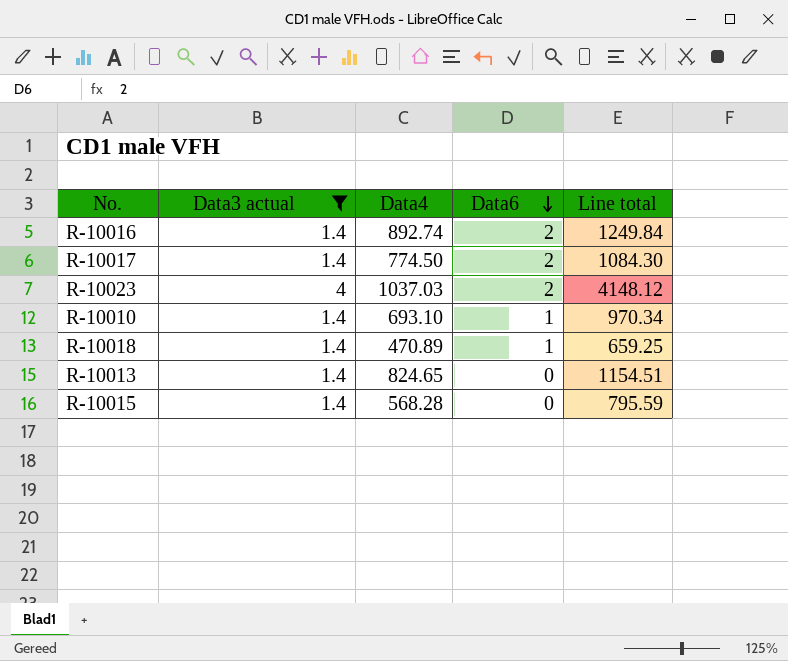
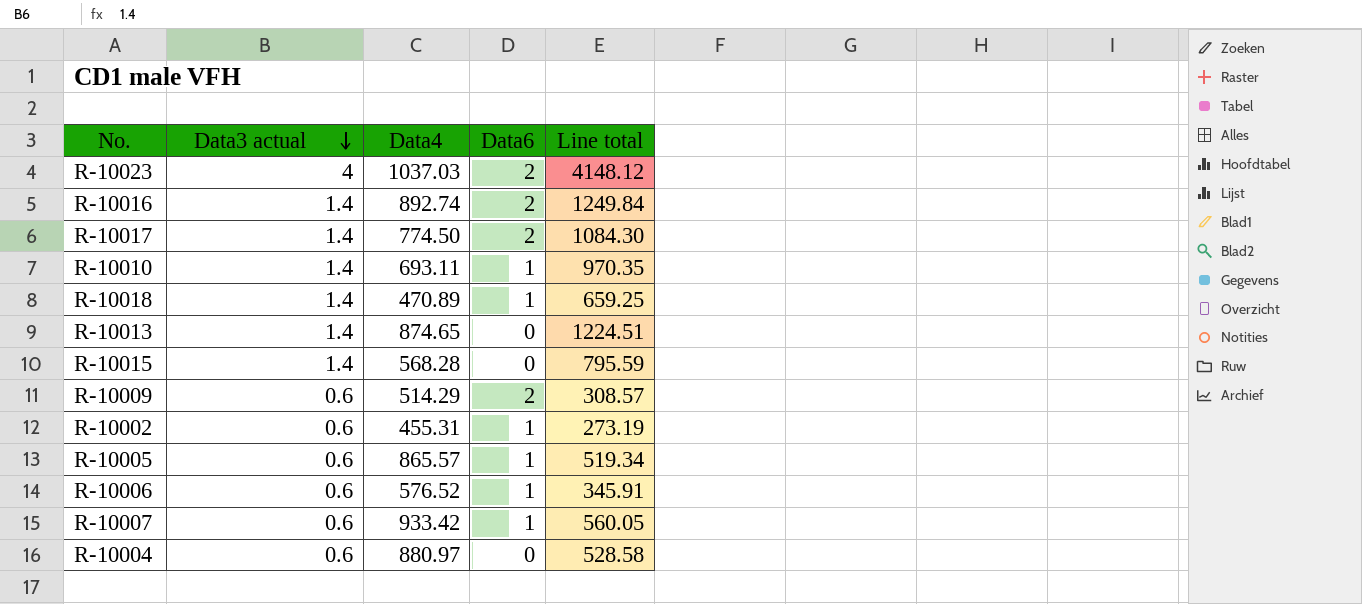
filter: Data3 actual != 0.6 -> none
row order: Data6 descending -> Data3 actual descending
R-10010 | Data4: 693.10 -> 693.11
R-10010 | Line total: 970.34 -> 970.35
R-10013 | Data4: 824.65 -> 874.65
R-10013 | Line total: 1154.51 -> 1224.51

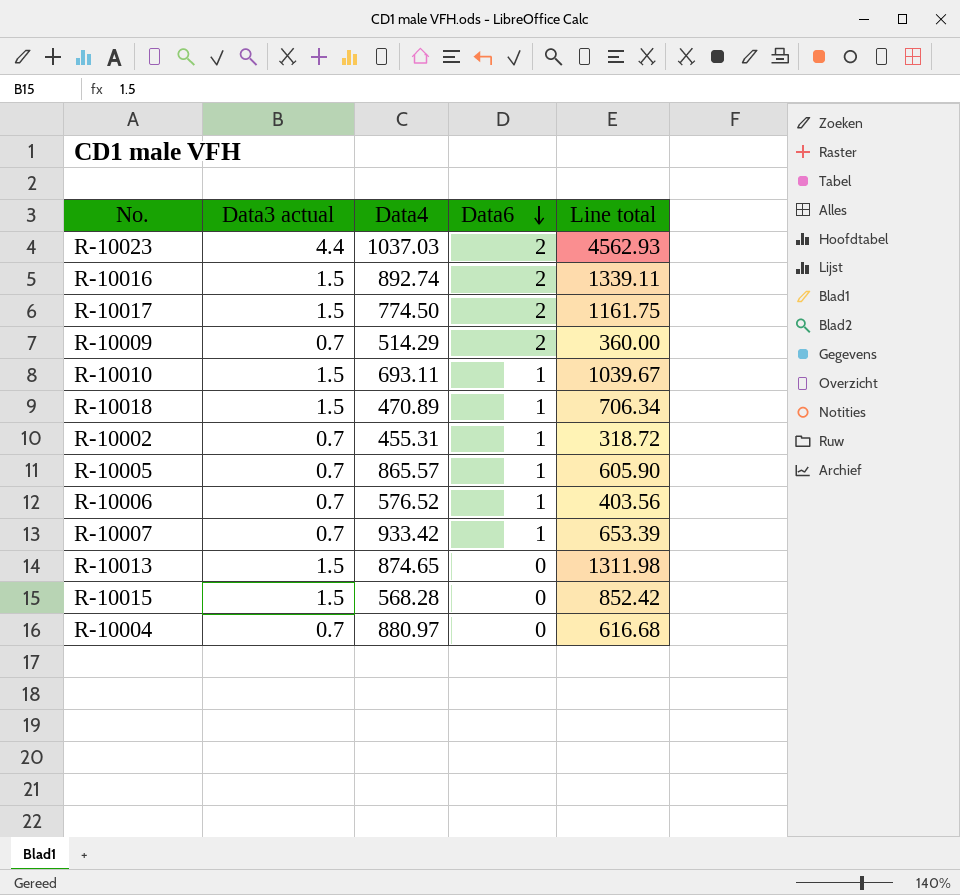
row order: Data3 actual descending -> Data6 descending
R-10023 | Data3 actual: 4 -> 4.4
R-10023 | Line total: 4148.12 -> 4562.93
R-10016 | Data3 actual: 1.4 -> 1.5
R-10016 | Line total: 1249.84 -> 1339.11
R-10017 | Data3 actual: 1.4 -> 1.5
R-10017 | Line total: 1084.30 -> 1161.75
R-10009 | Data3 actual: 0.6 -> 0.7
R-10009 | Line total: 308.57 -> 360.00
R-10010 | Data3 actual: 1.4 -> 1.5
R-10010 | Line total: 970.35 -> 1039.67
R-10018 | Data3 actual: 1.4 -> 1.5
R-10018 | Line total: 659.25 -> 706.34
R-10002 | Data3 actual: 0.6 -> 0.7
R-10002 | Line total: 273.19 -> 318.72
R-10005 | Data3 actual: 0.6 -> 0.7
R-10005 | Line total: 519.34 -> 605.90
R-10006 | Data3 actual: 0.6 -> 0.7
R-10006 | Line total: 345.91 -> 403.56
R-10007 | Data3 actual: 0.6 -> 0.7
R-10007 | Line total: 560.05 -> 653.39
R-10013 | Data3 actual: 1.4 -> 1.5
R-10013 | Line total: 1224.51 -> 1311.98
R-10015 | Data3 actual: 1.4 -> 1.5
R-10015 | Line total: 795.59 -> 852.42
R-10004 | Data3 actual: 0.6 -> 0.7
R-10004 | Line total: 528.58 -> 616.68

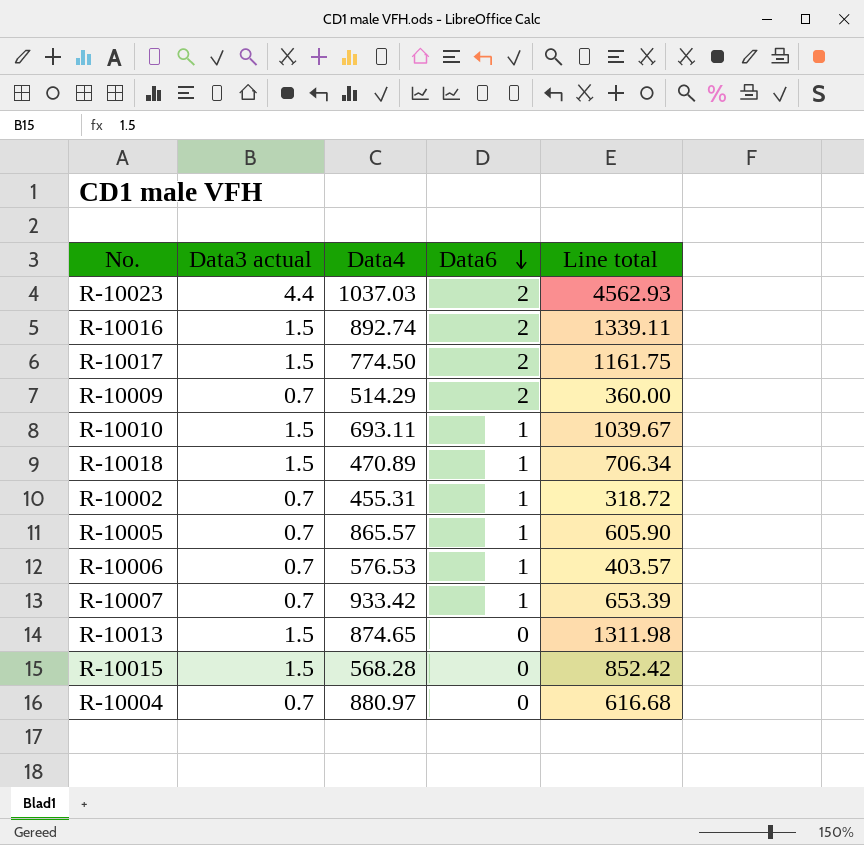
R-10006 | Data4: 576.52 -> 576.53
R-10006 | Line total: 403.56 -> 403.57

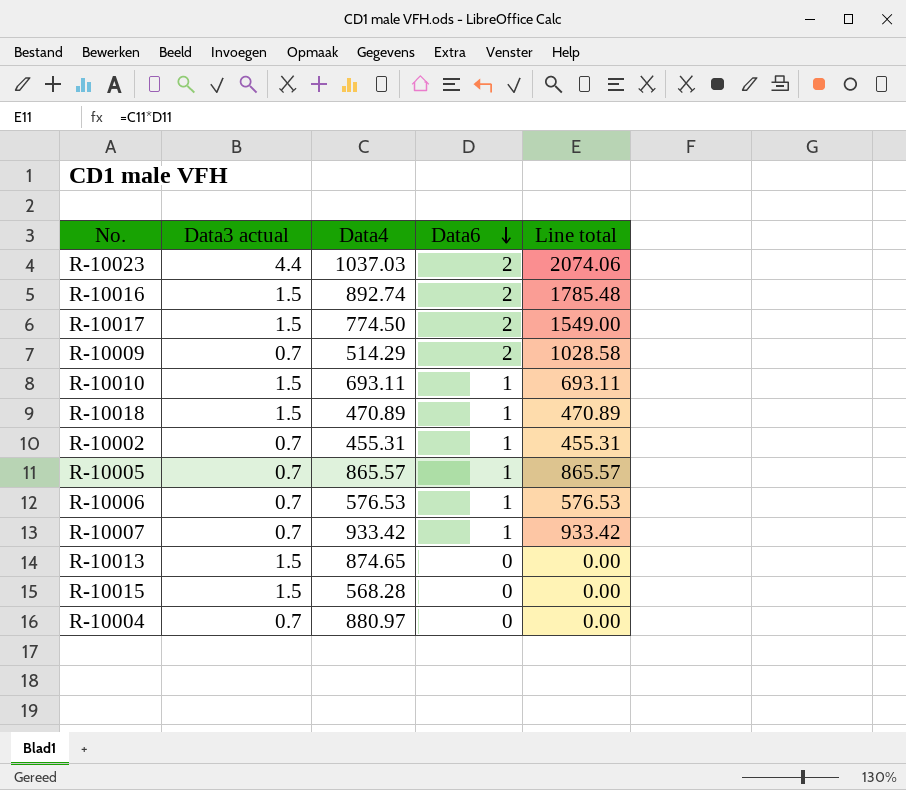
column Line total | formula: [Data3 actual] * [Data4] -> [Data4] * [Data6]

